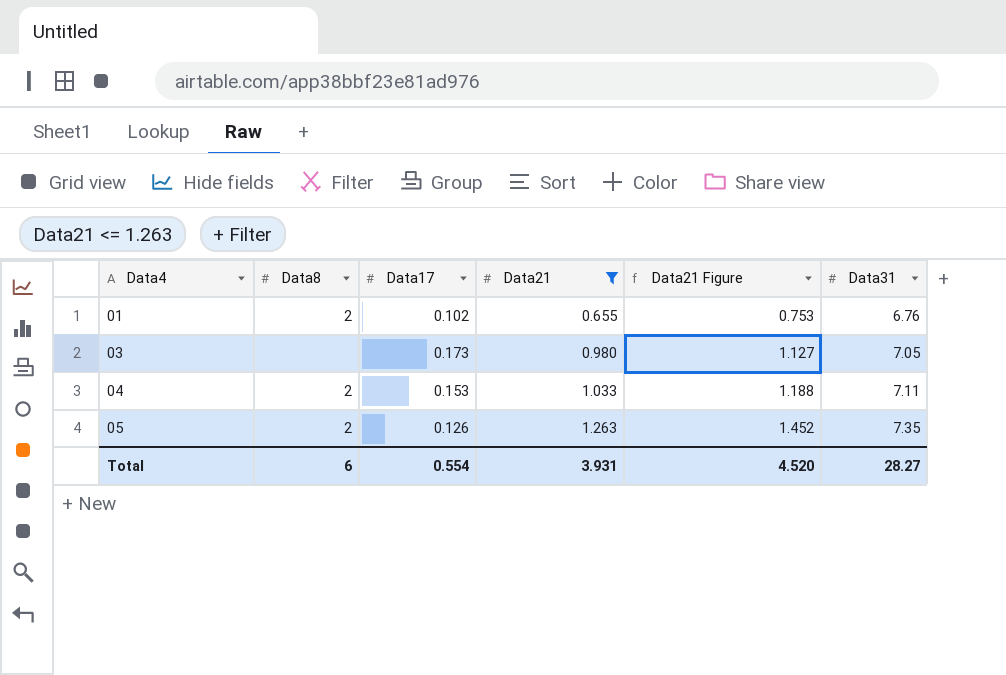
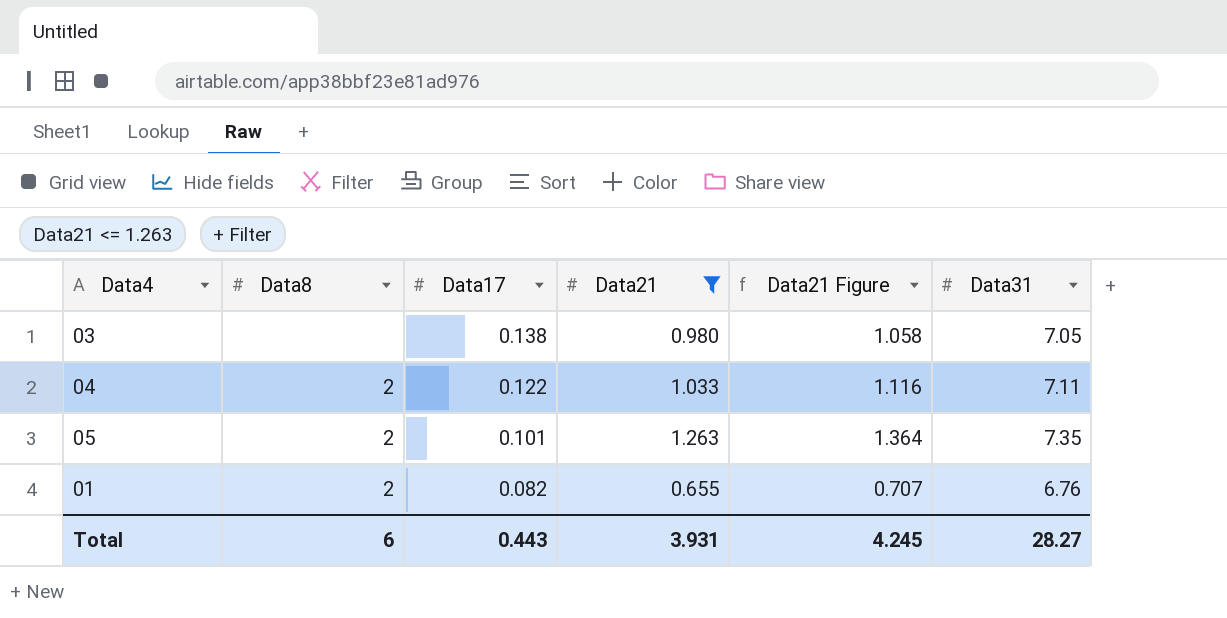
row order: Data4 ascending -> Data17 descending
column Data21 Figure | formula: [Data21] * 1.15 -> [Data21] * 1.08
03 | Data17: 0.173 -> 0.138
04 | Data17: 0.153 -> 0.122
05 | Data17: 0.126 -> 0.101
01 | Data17: 0.102 -> 0.082
Total | Data17: 0.554 -> 0.443
Total | Data21 Figure: 4.520 -> 4.245

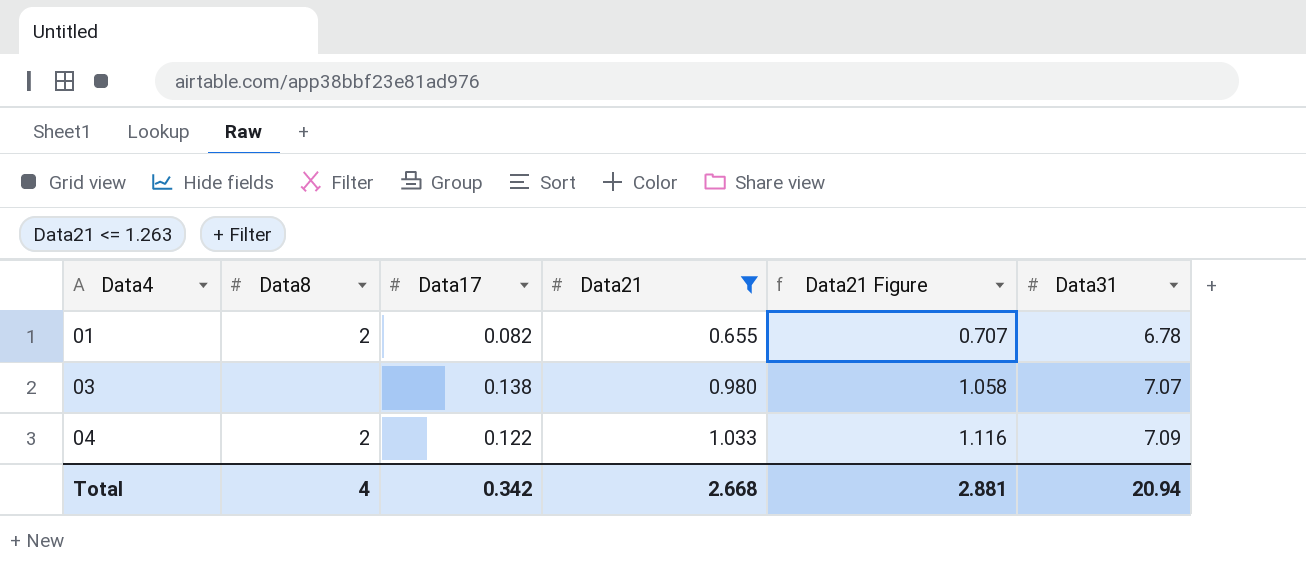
row order: Data17 descending -> Data4 ascending
row 05: 2 | 0.101 | 1.263 | 1.364 | 7.35 -> none
01 | Data31: 6.76 -> 6.78
03 | Data31: 7.05 -> 7.07
04 | Data31: 7.11 -> 7.09
Total | Data8: 6 -> 4
Total | Data17: 0.443 -> 0.342
Total | Data21: 3.931 -> 2.668
Total | Data21 Figure: 4.245 -> 2.881
Total | Data31: 28.27 -> 20.94

